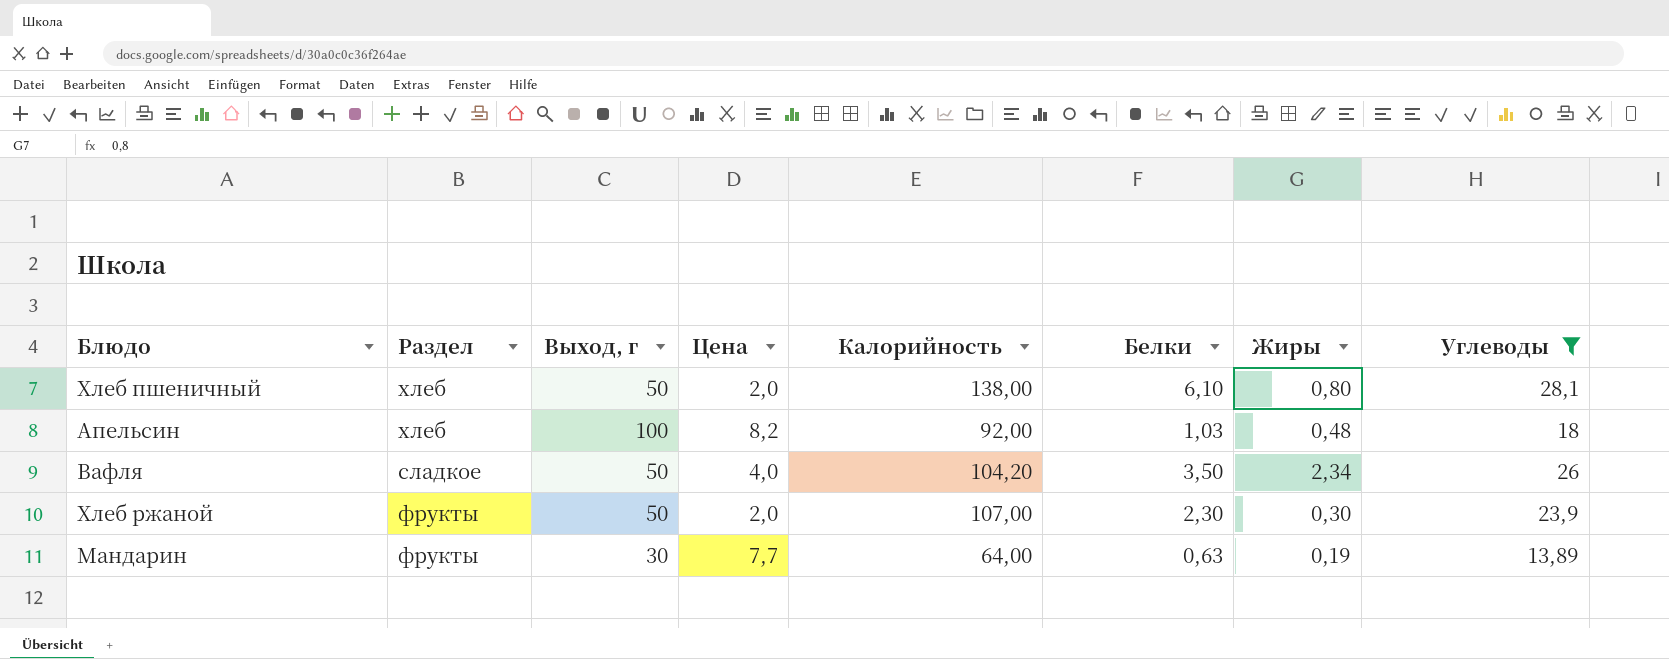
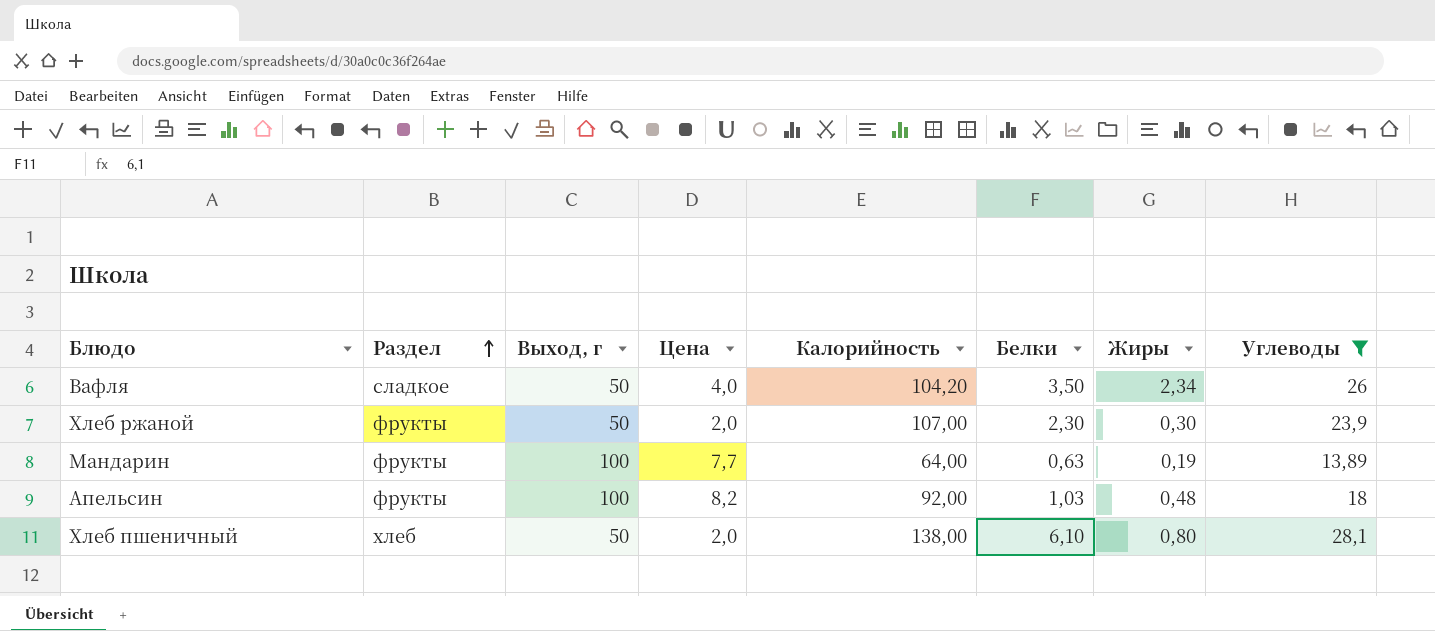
row order: none -> Раздел ascending
Мандарин | Выход, г: 30 -> 100
Апельсин | Раздел: хлеб -> фрукты

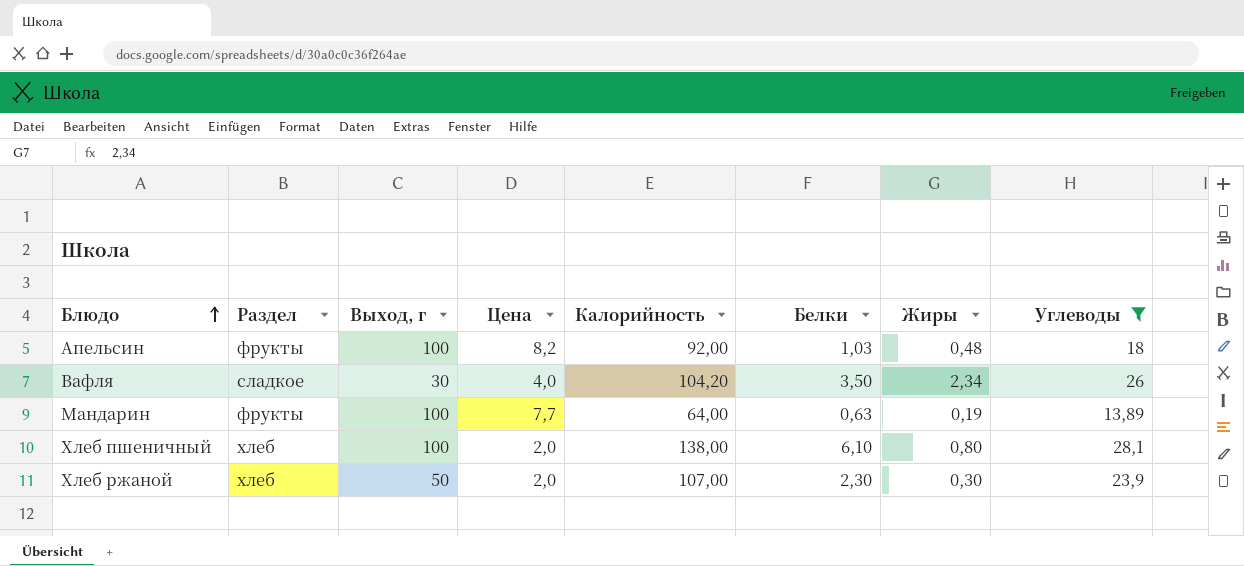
row order: Раздел ascending -> Блюдо ascending
Вафля | Выход, г: 50 -> 30
Хлеб пшеничный | Выход, г: 50 -> 100
Хлеб ржаной | Раздел: фрукты -> хлеб

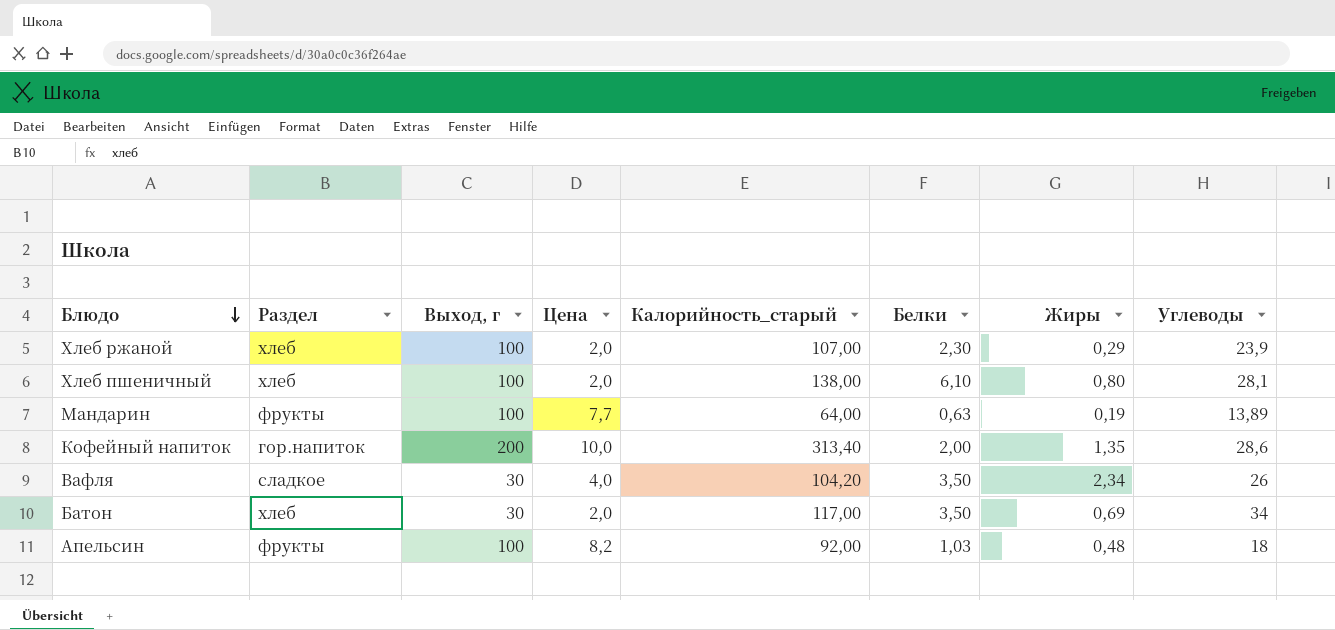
filter: Углеводы <= 28,1 -> none
row order: Блюдо ascending -> Блюдо descending
column name: Калорийность -> Калорийность_старый
Хлеб ржаной | Выход, г: 50 -> 100
Хлеб ржаной | Жиры: 0,30 -> 0,29

